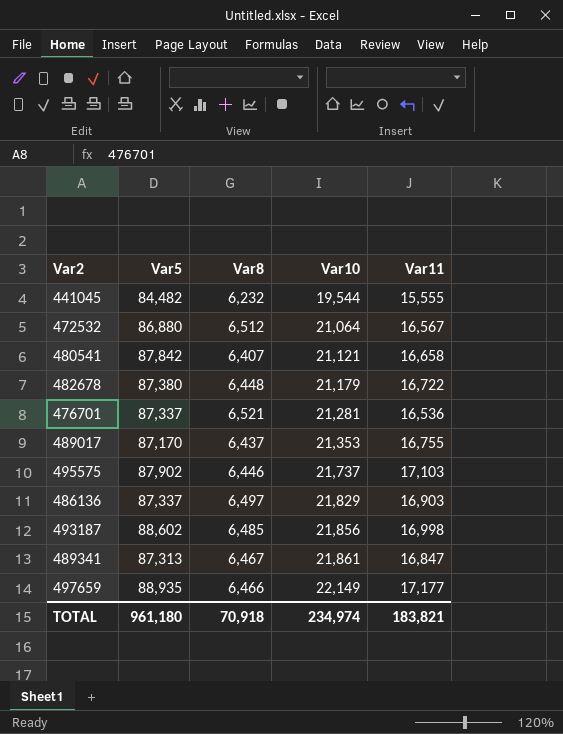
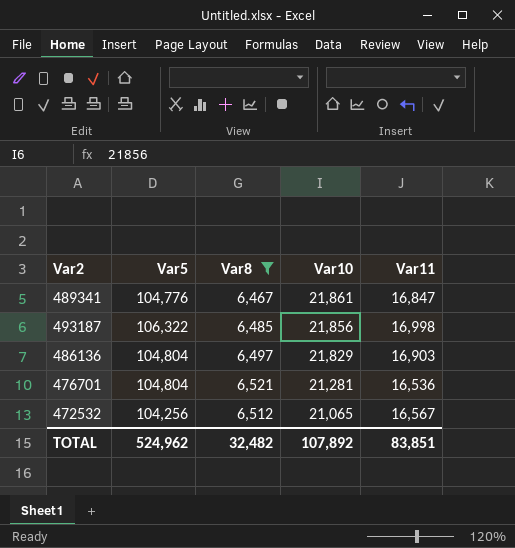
filter: none -> Var8 >= 6,467
row order: Var10 ascending -> Var10 descending
489341 | Var5: 87,313 -> 104,776
493187 | Var5: 88,602 -> 106,322
486136 | Var5: 87,337 -> 104,804
476701 | Var5: 87,337 -> 104,804
472532 | Var5: 86,880 -> 104,256
472532 | Var10: 21,064 -> 21,065
TOTAL | Var5: 961,180 -> 524,962
TOTAL | Var8: 70,918 -> 32,482
TOTAL | Var10: 234,974 -> 107,892
TOTAL | Var11: 183,821 -> 83,851

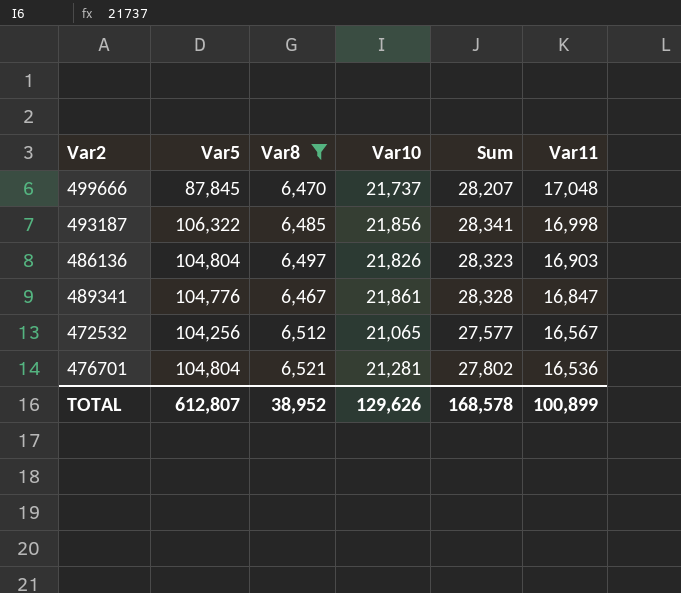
row order: Var10 descending -> Var11 descending
column Sum | formula: none -> [Var8] + [Var10]
row 499666: none -> 87,845 | 6,470 | 21,737 | 28,207 | 17,048
486136 | Var10: 21,829 -> 21,826
TOTAL | Var5: 524,962 -> 612,807
TOTAL | Var8: 32,482 -> 38,952
TOTAL | Var10: 107,892 -> 129,626
TOTAL | Var11: 83,851 -> 100,899

